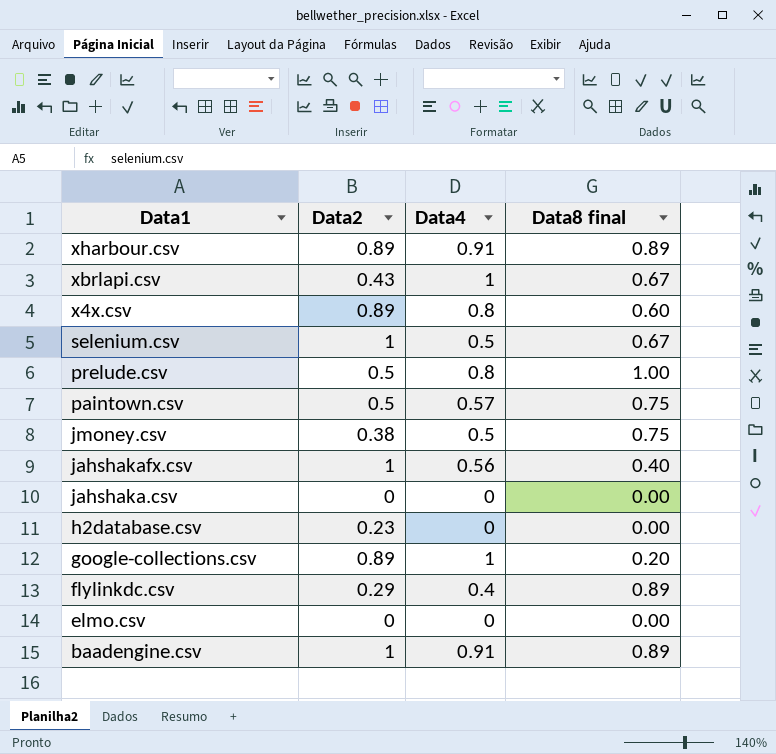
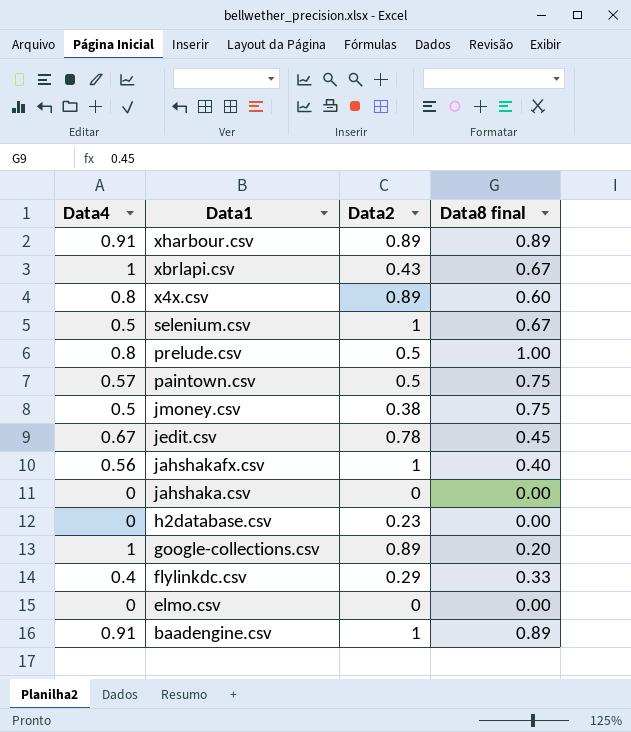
column Data4 | position: 3 -> 1
row jedit.csv: none -> 0.67 | 0.78 | 0.45
flylinkdc.csv | Data8 final: 0.89 -> 0.33

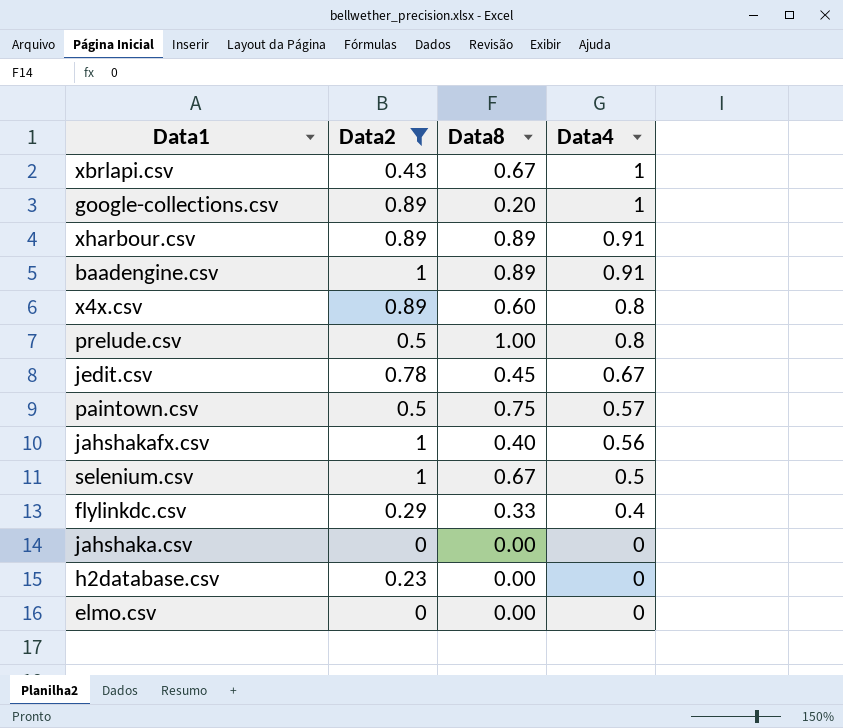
filter: none -> Data2 != 0.38
row order: Data1 descending -> Data4 descending
column name: Data8 final -> Data8
column Data4 | position: 1 -> 4

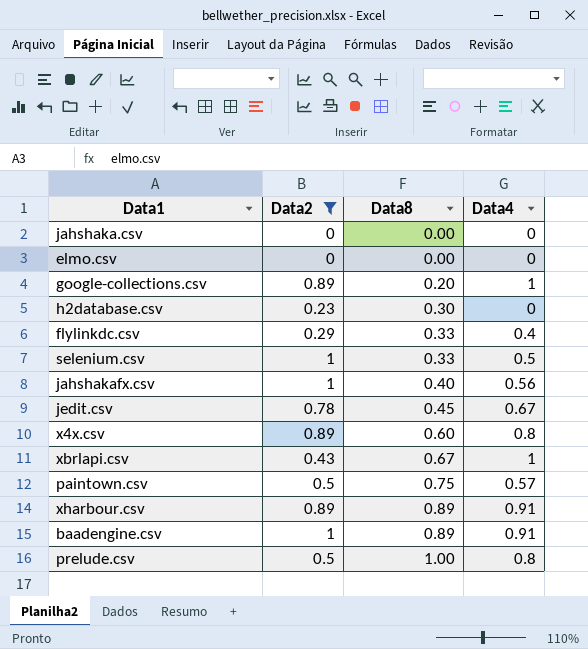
row order: Data4 descending -> Data8 ascending
h2database.csv | Data8: 0.00 -> 0.30
selenium.csv | Data8: 0.67 -> 0.33

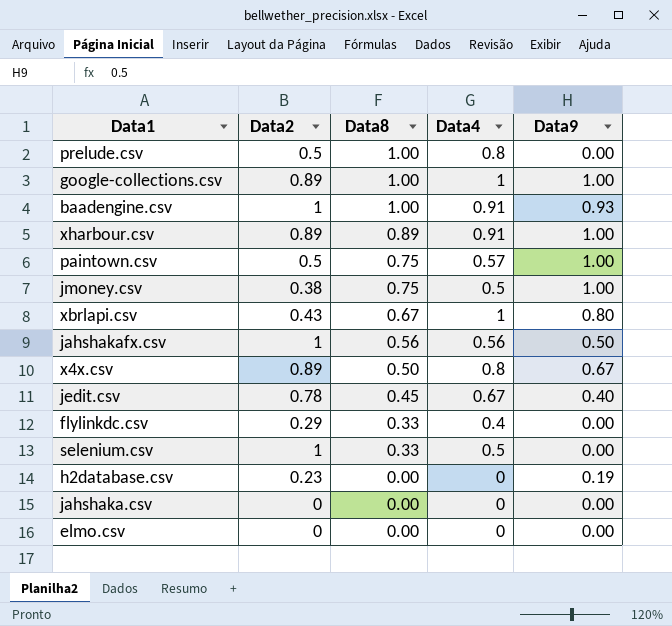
filter: Data2 != 0.38 -> none
row order: Data8 ascending -> Data8 descending
column Data9 | position: none -> 5
google-collections.csv | Data8: 0.20 -> 1.00
baadengine.csv | Data8: 0.89 -> 1.00
jahshakafx.csv | Data8: 0.40 -> 0.56
x4x.csv | Data8: 0.60 -> 0.50
h2database.csv | Data8: 0.30 -> 0.00

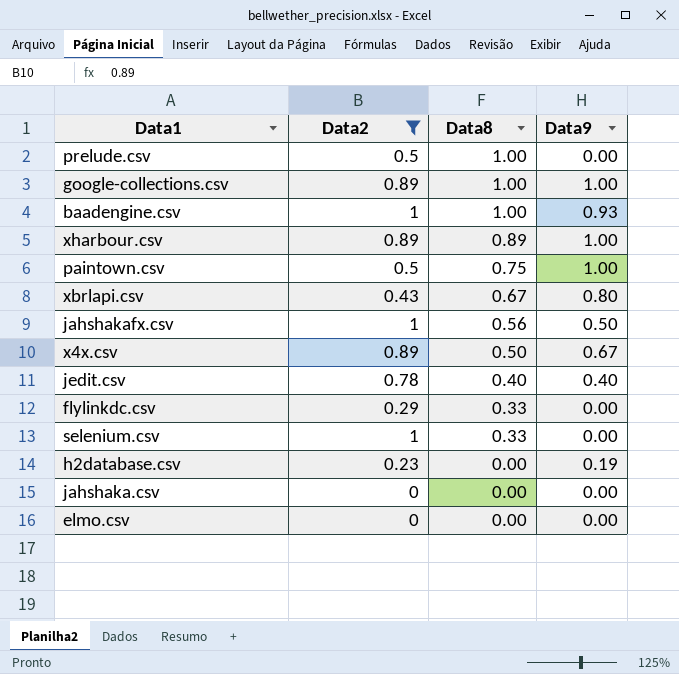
filter: none -> Data2 != 0.38
column Data4 | position: 4 -> none
jedit.csv | Data8: 0.45 -> 0.40

